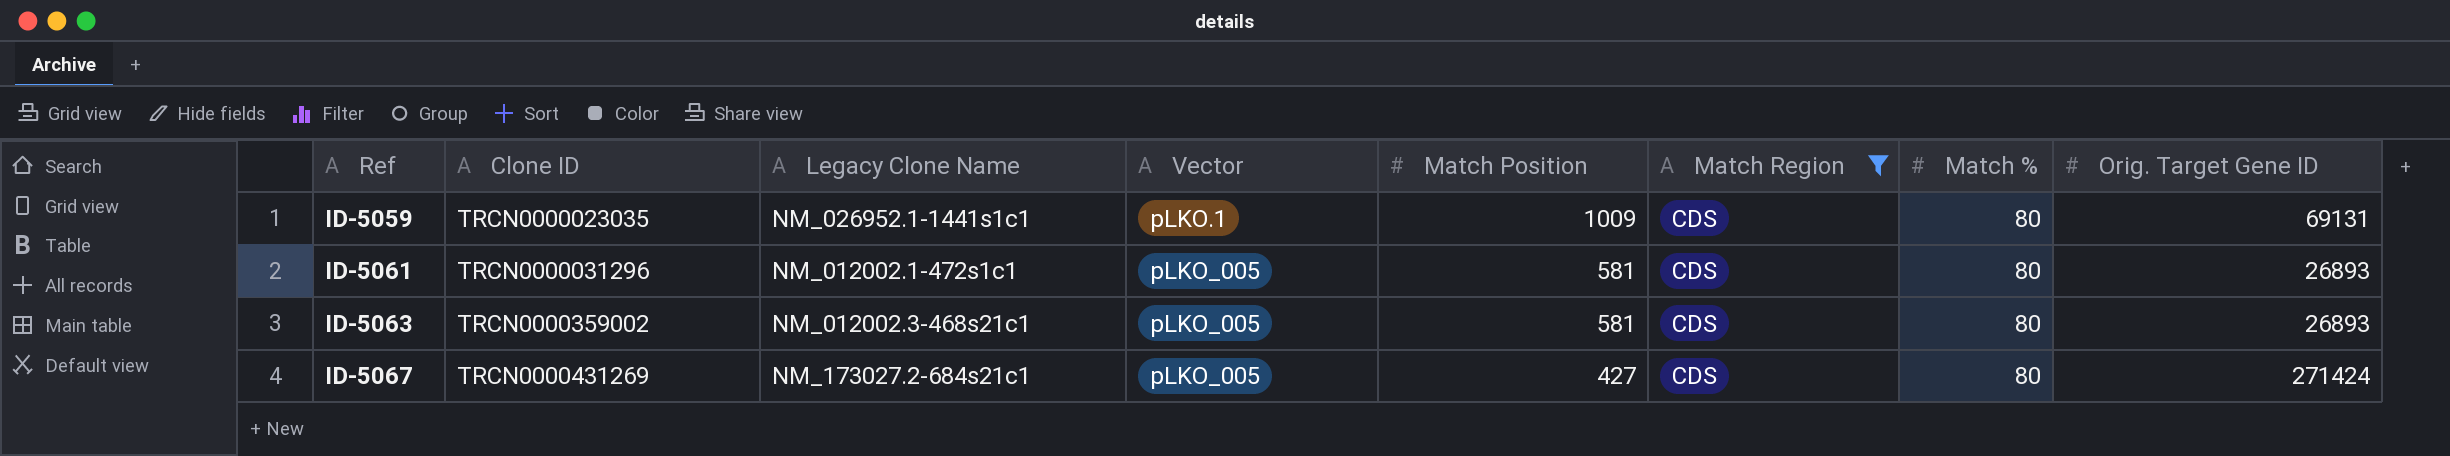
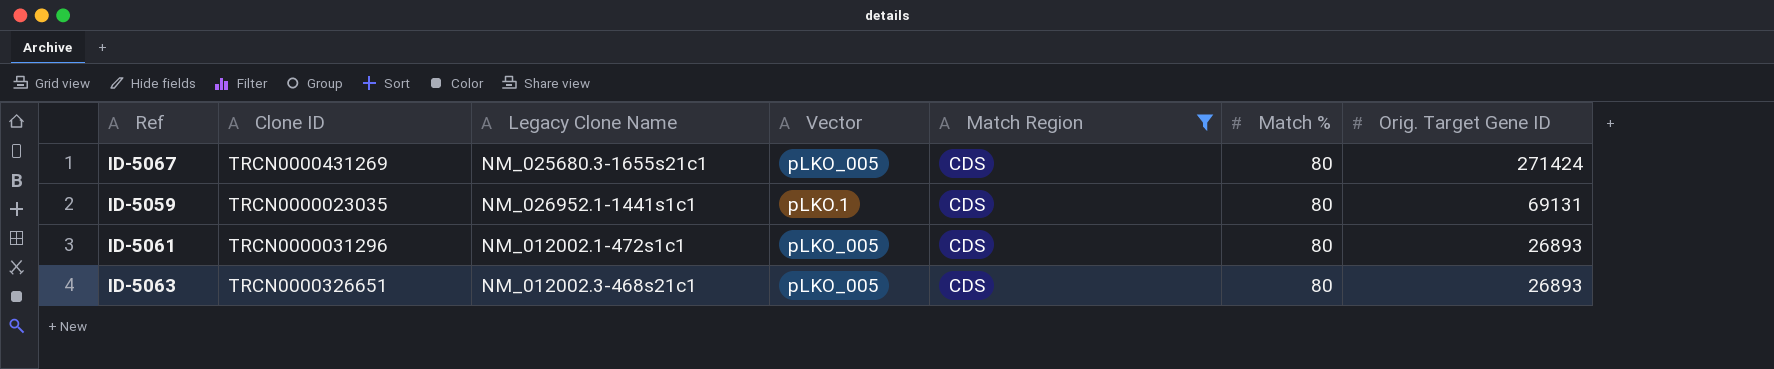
row order: Ref ascending -> Orig. Target Gene ID descending
column Match Position | position: 5 -> none
ID-5067 | Legacy Clone Name: NM_173027.2-684s21c1 -> NM_025680.3-1655s21c1
ID-5063 | Clone ID: TRCN0000359002 -> TRCN0000326651

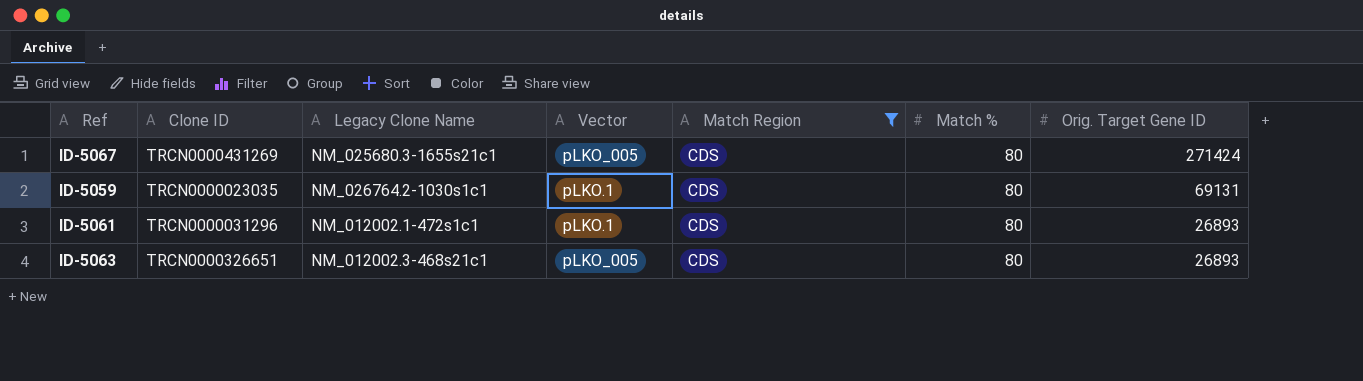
ID-5059 | Legacy Clone Name: NM_026952.1-1441s1c1 -> NM_026764.2-1030s1c1
ID-5061 | Vector: pLKO_005 -> pLKO.1

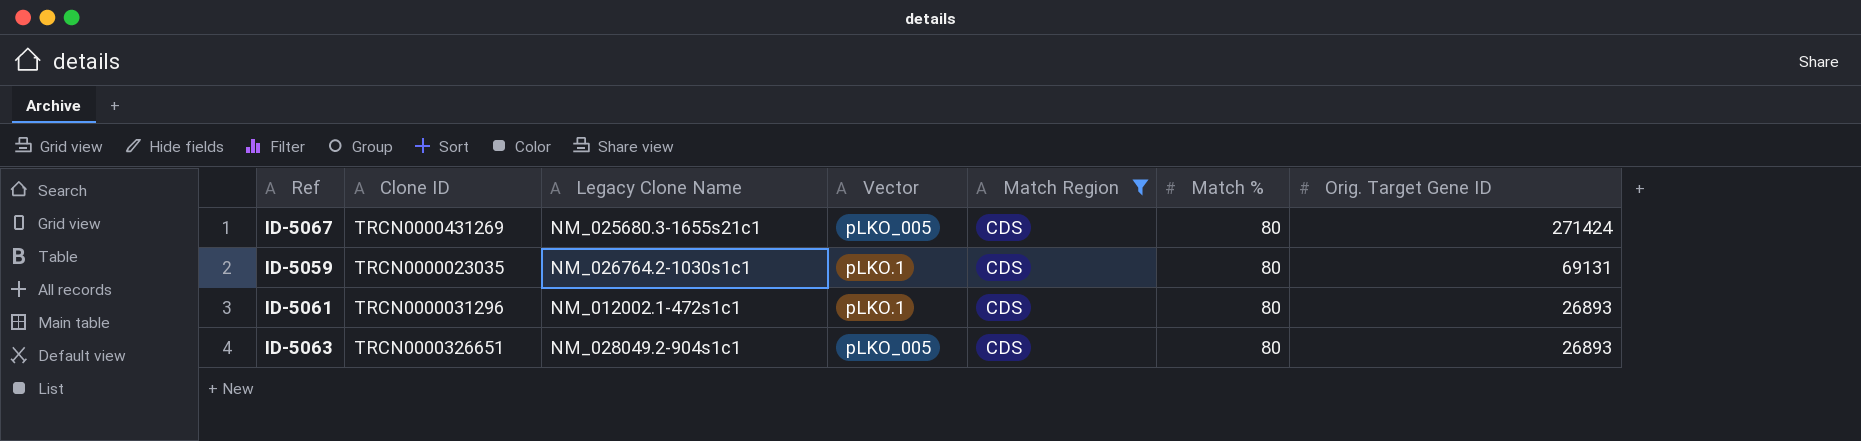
ID-5063 | Legacy Clone Name: NM_012002.3-468s21c1 -> NM_028049.2-904s1c1

